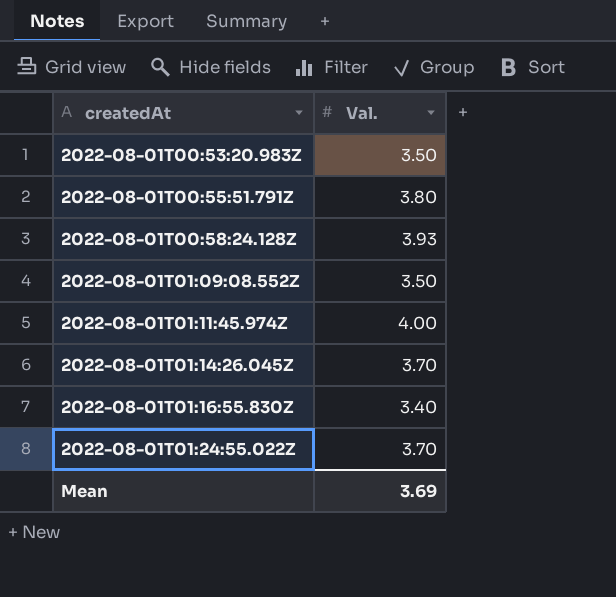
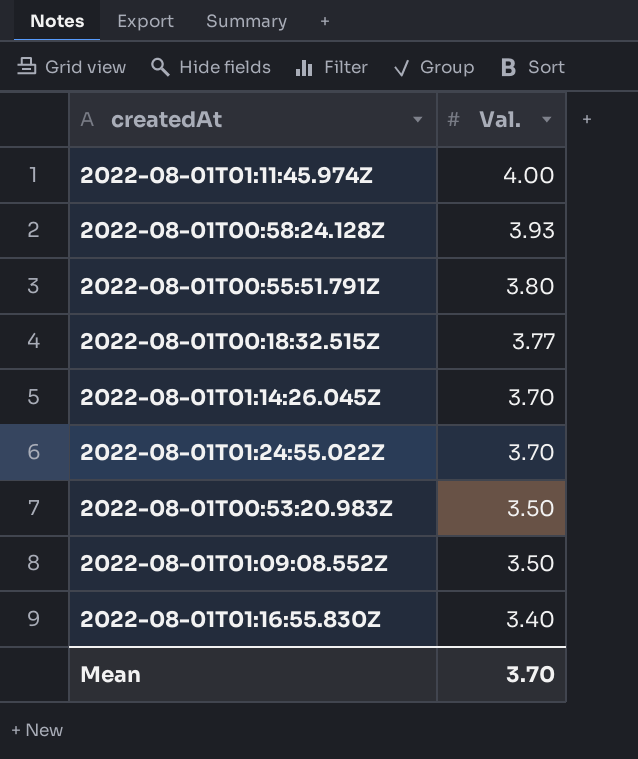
row order: createdAt ascending -> Val. descending
row 2022-08-01T00:18:32.515Z: none -> 3.77
Mean | Val.: 3.69 -> 3.70

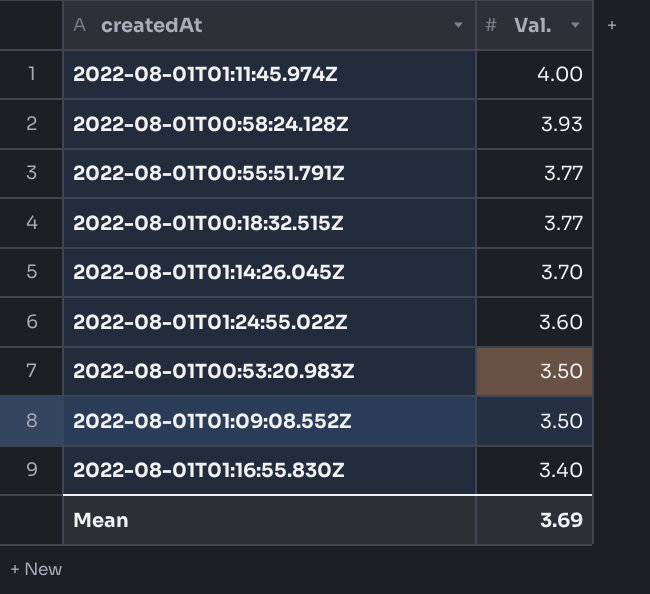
2022-08-01T00:55:51.791Z | Val.: 3.80 -> 3.77
2022-08-01T01:24:55.022Z | Val.: 3.70 -> 3.60
Mean | Val.: 3.70 -> 3.69

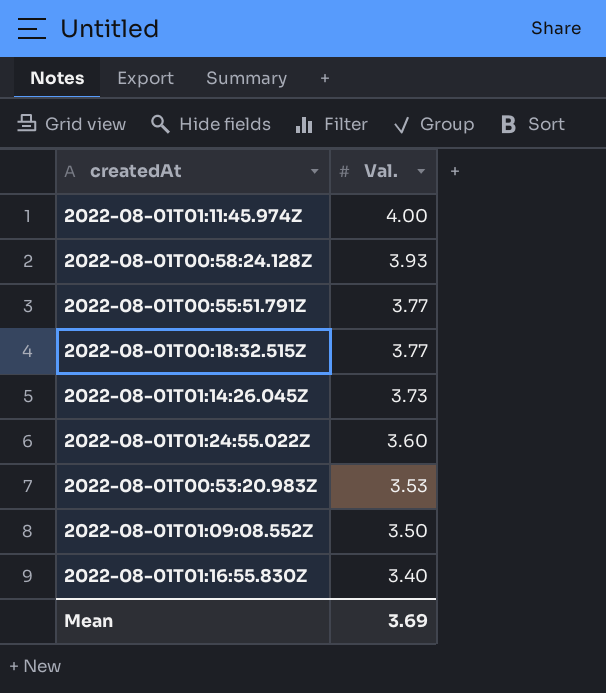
2022-08-01T01:14:26.045Z | Val.: 3.70 -> 3.73
2022-08-01T00:53:20.983Z | Val.: 3.50 -> 3.53

